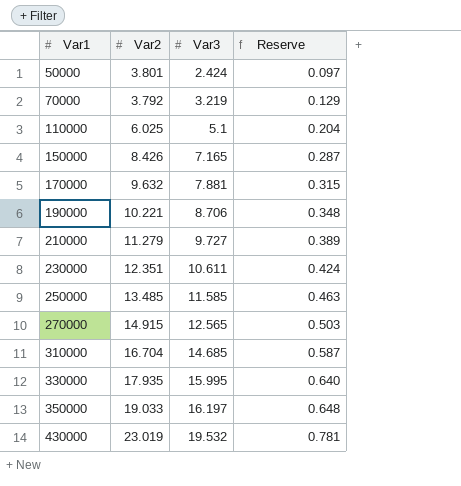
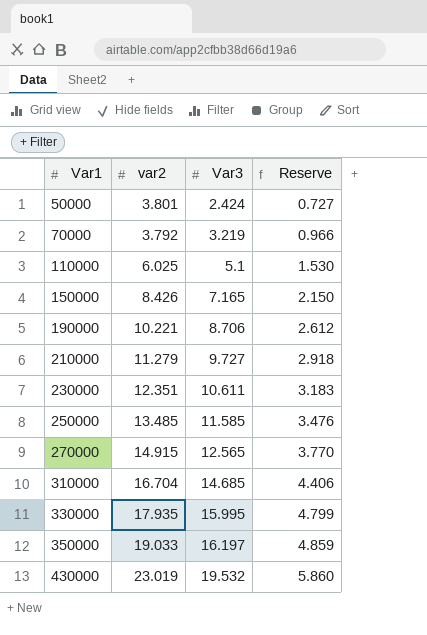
column name: Var2 -> var2
column Reserve | formula: [Var3] * 0.04 -> [Var3] * 0.3
row 170000: 9.632 | 7.881 | 0.315 -> none

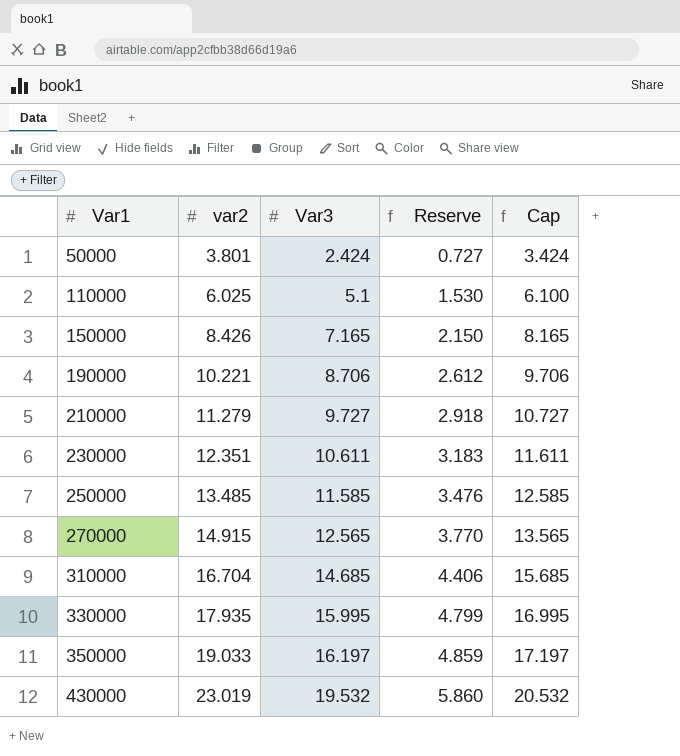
column Cap | formula: none -> [Var3] + 1
row 70000: 3.792 | 3.219 | 0.966 -> none

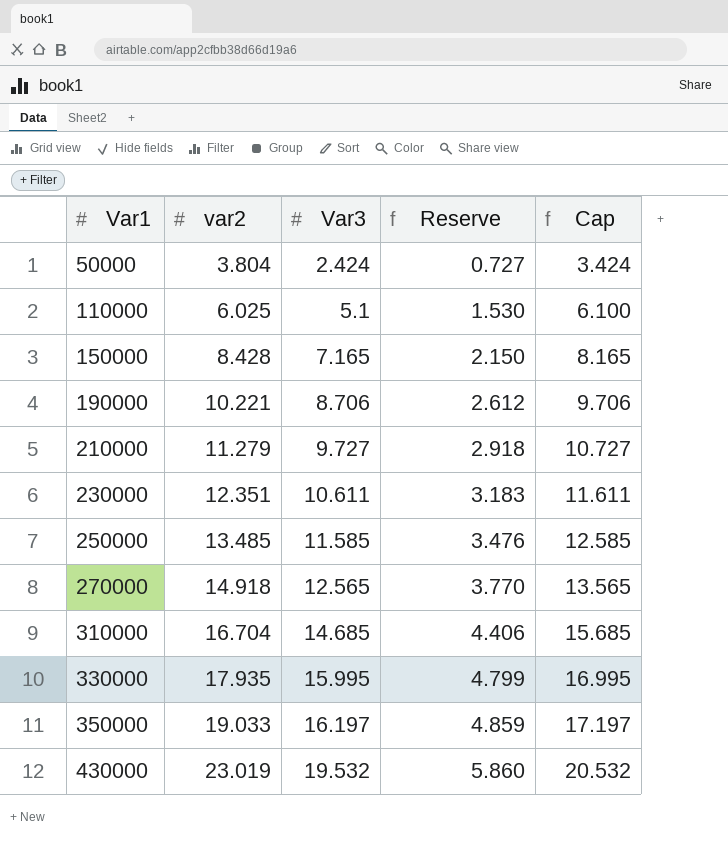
50000 | var2: 3.801 -> 3.804
150000 | var2: 8.426 -> 8.428
270000 | var2: 14.915 -> 14.918

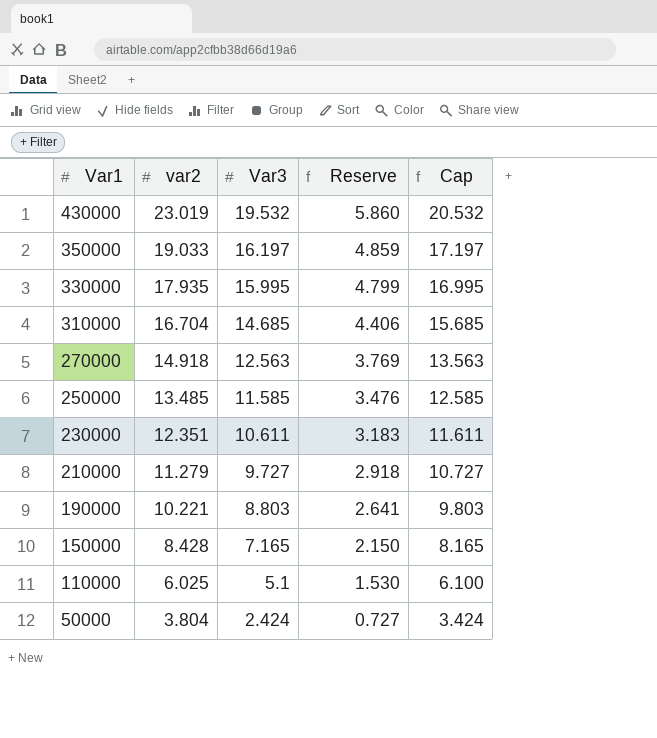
row order: Var1 ascending -> Var1 descending
270000 | Var3: 12.565 -> 12.563
270000 | Reserve: 3.770 -> 3.769
270000 | Cap: 13.565 -> 13.563
190000 | Var3: 8.706 -> 8.803
190000 | Reserve: 2.612 -> 2.641
190000 | Cap: 9.706 -> 9.803

